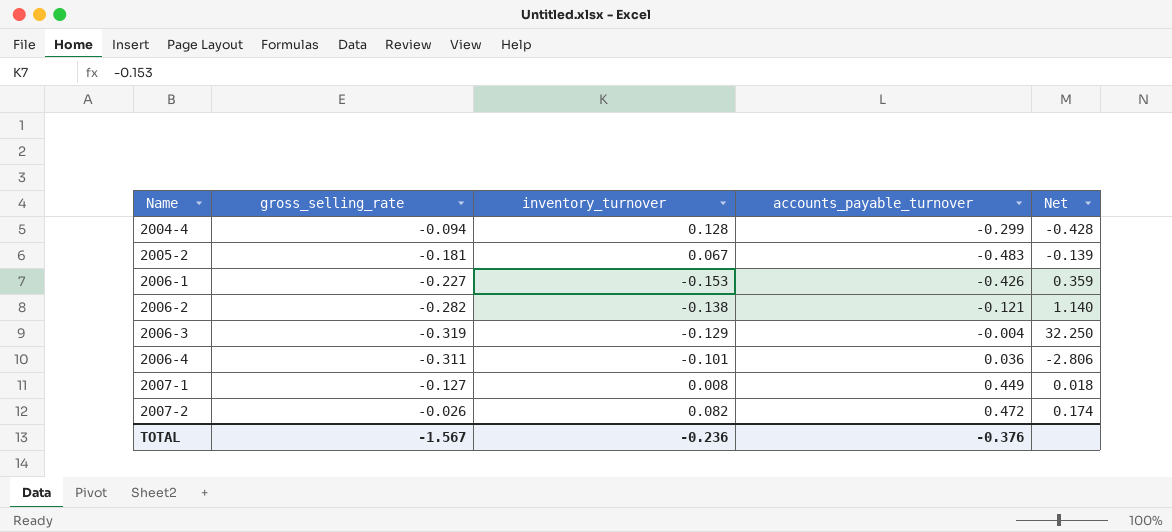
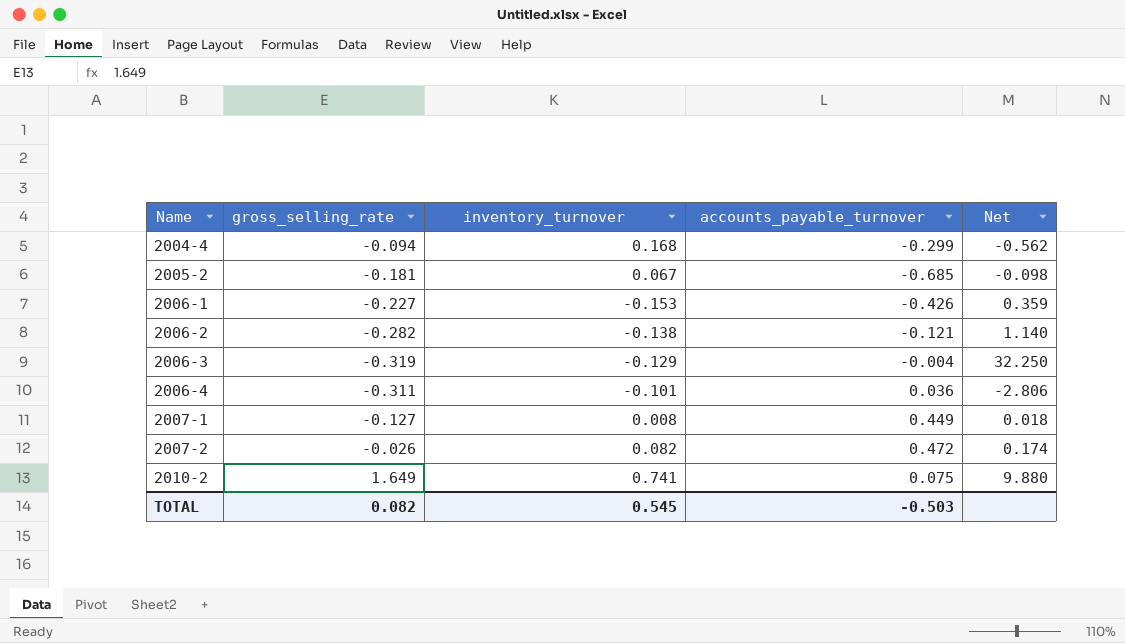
2004-4 | inventory_turnover: 0.128 -> 0.168
2004-4 | Net: -0.428 -> -0.562
2005-2 | accounts_payable_turnover: -0.483 -> -0.685
2005-2 | Net: -0.139 -> -0.098
row 2010-2: none -> 1.649 | 0.741 | 0.075 | 9.880
TOTAL | gross_selling_rate: -1.567 -> 0.082
TOTAL | inventory_turnover: -0.236 -> 0.545
TOTAL | accounts_payable_turnover: -0.376 -> -0.503

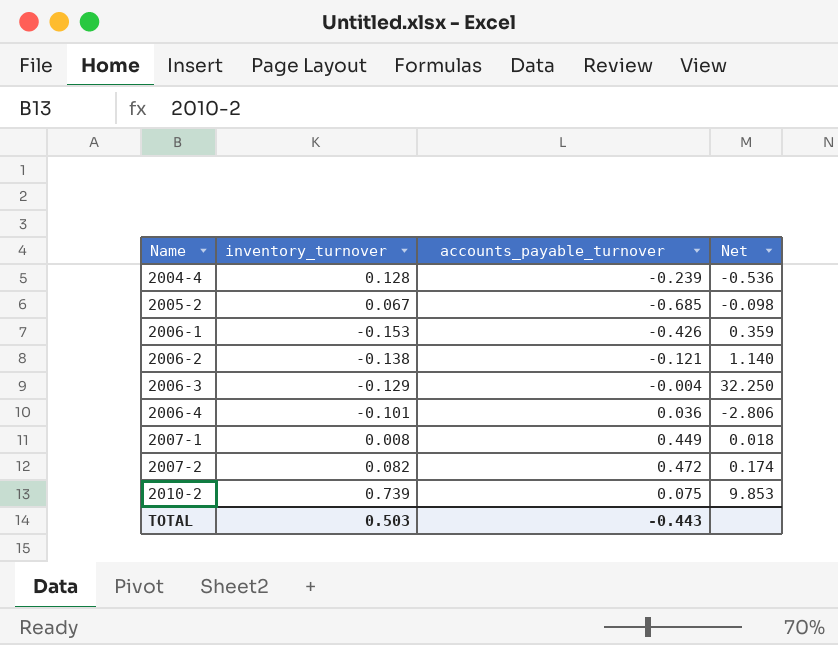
column gross_selling_rate | position: 2 -> none
2004-4 | inventory_turnover: 0.168 -> 0.128
2004-4 | accounts_payable_turnover: -0.299 -> -0.239
2004-4 | Net: -0.562 -> -0.536
2010-2 | inventory_turnover: 0.741 -> 0.739
2010-2 | Net: 9.880 -> 9.853
TOTAL | inventory_turnover: 0.545 -> 0.503
TOTAL | accounts_payable_turnover: -0.503 -> -0.443

